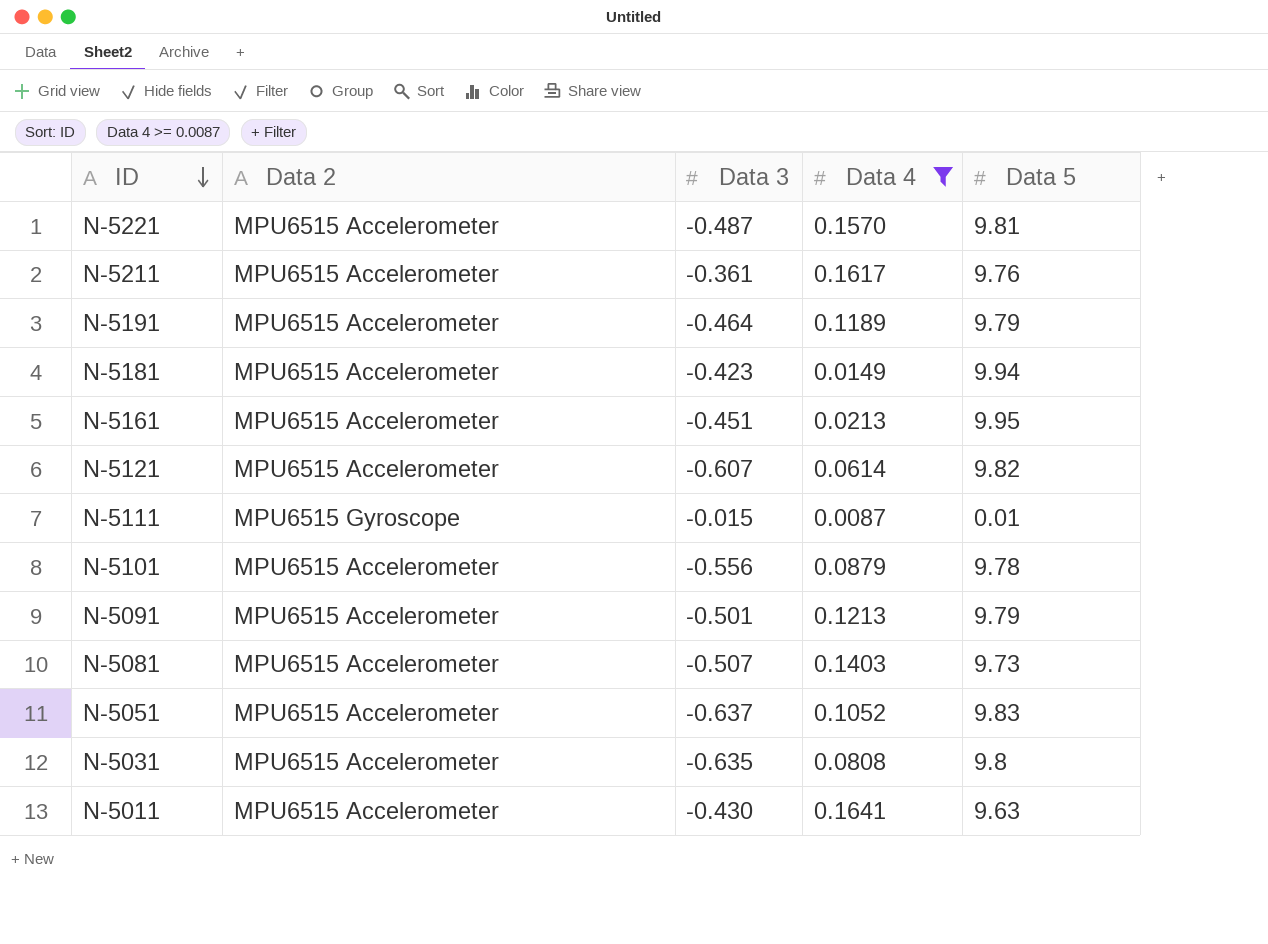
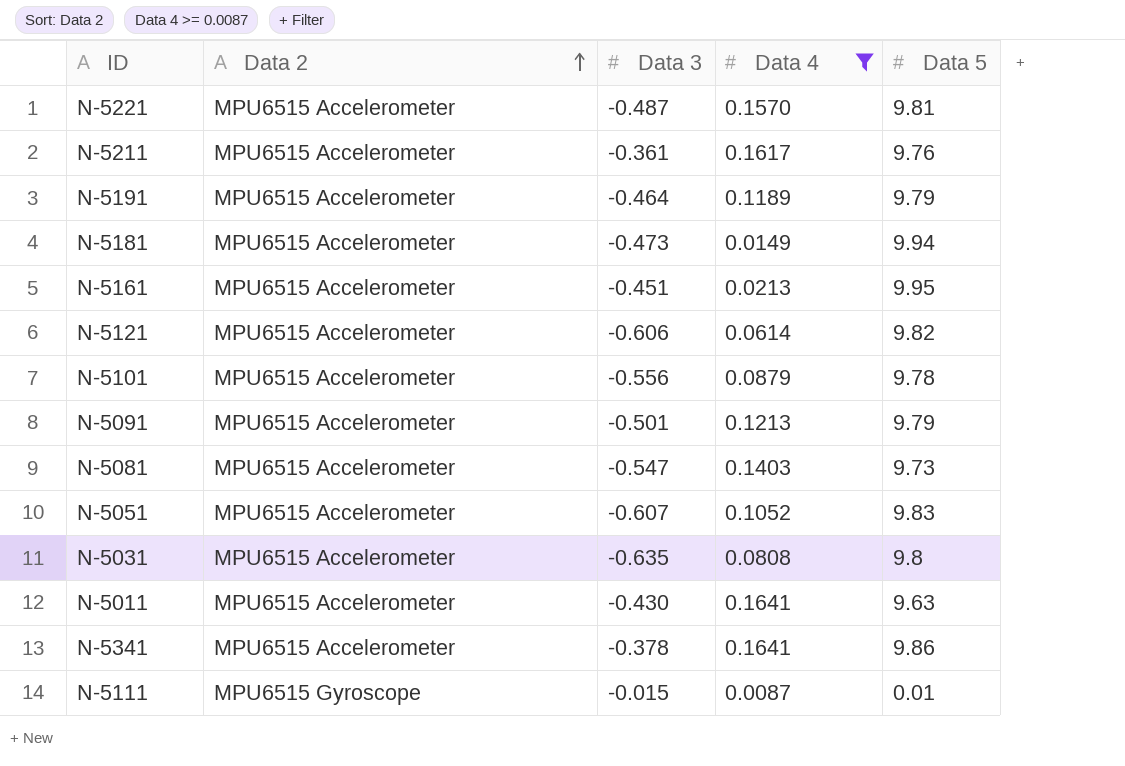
row order: ID descending -> Data 2 ascending
N-5181 | Data 3: -0.423 -> -0.473
N-5121 | Data 3: -0.607 -> -0.606
N-5081 | Data 3: -0.507 -> -0.547
N-5051 | Data 3: -0.637 -> -0.607
row N-5341: none -> MPU6515 Accelerometer | -0.378 | 0.1641 | 9.86

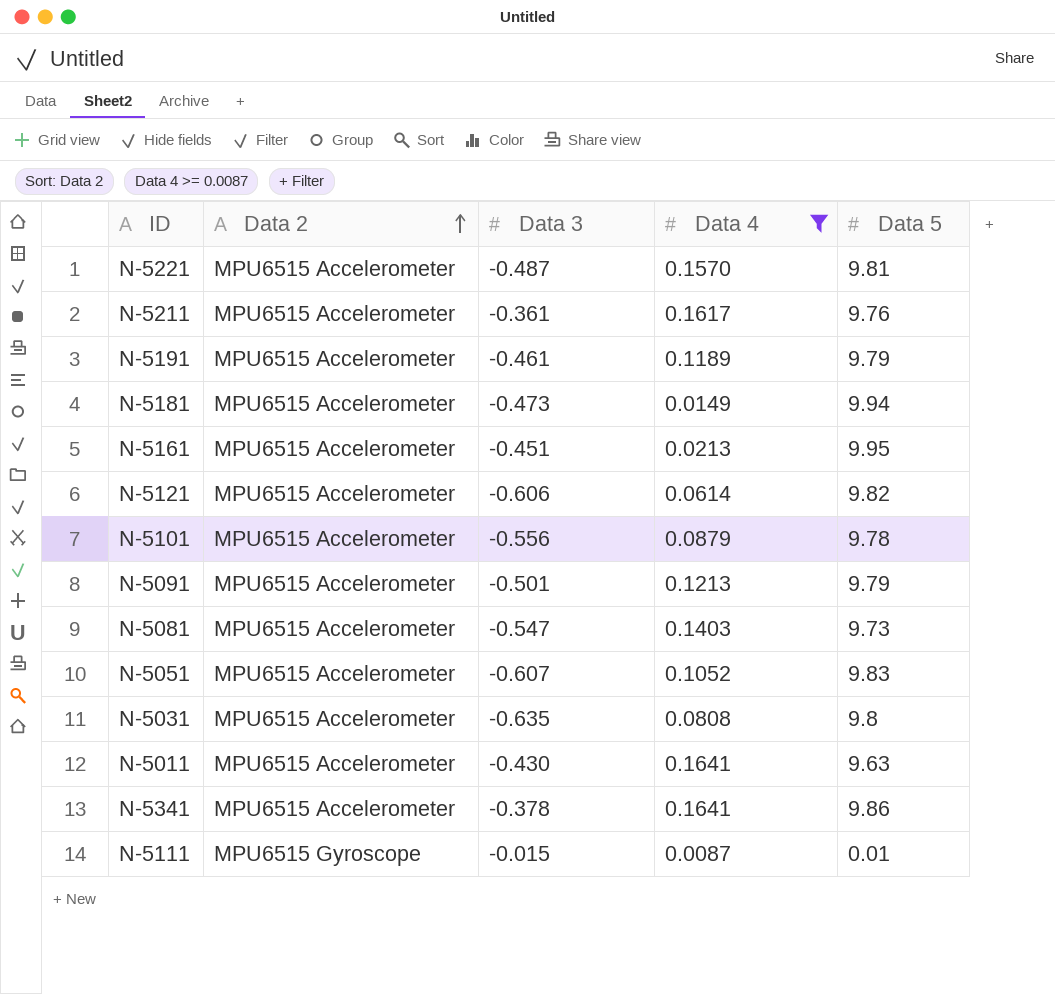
N-5191 | Data 3: -0.464 -> -0.461

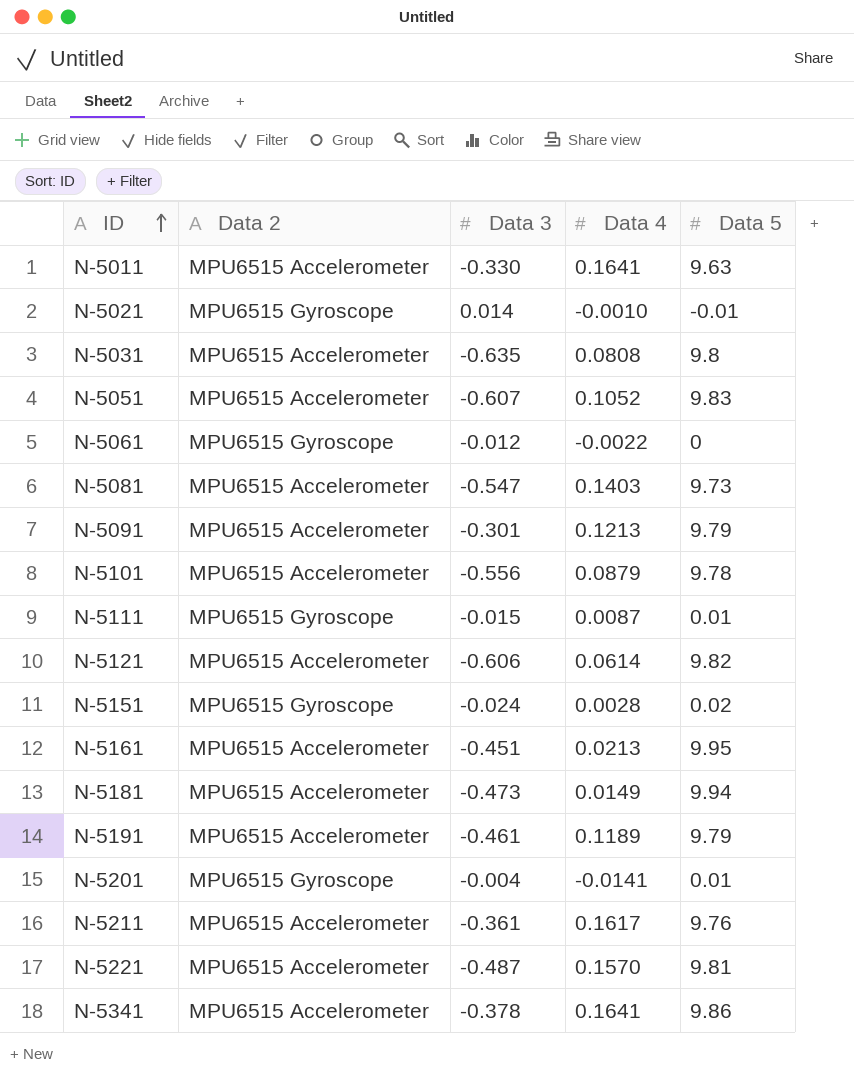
filter: Data 4 >= 0.0087 -> none
row order: Data 2 ascending -> ID ascending
N-5011 | Data 3: -0.430 -> -0.330
N-5091 | Data 3: -0.501 -> -0.301

